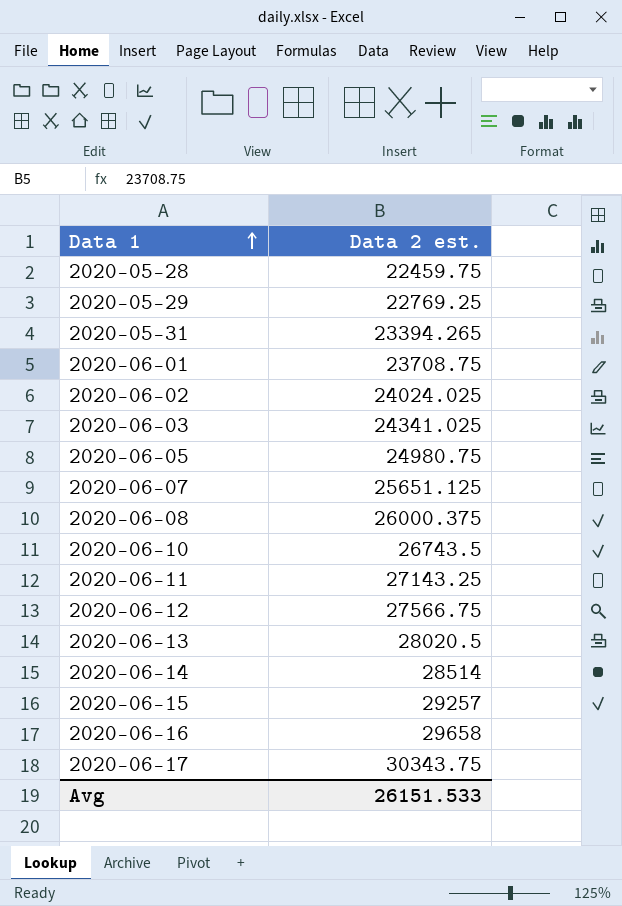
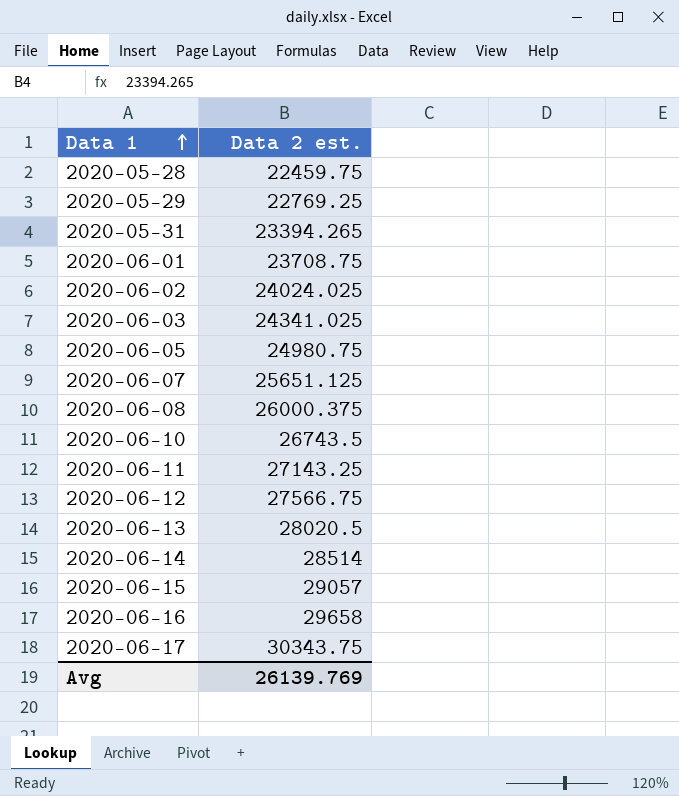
2020-06-15 | Data 2 est.: 29257 -> 29057
Avg | Data 2 est.: 26151.533 -> 26139.769

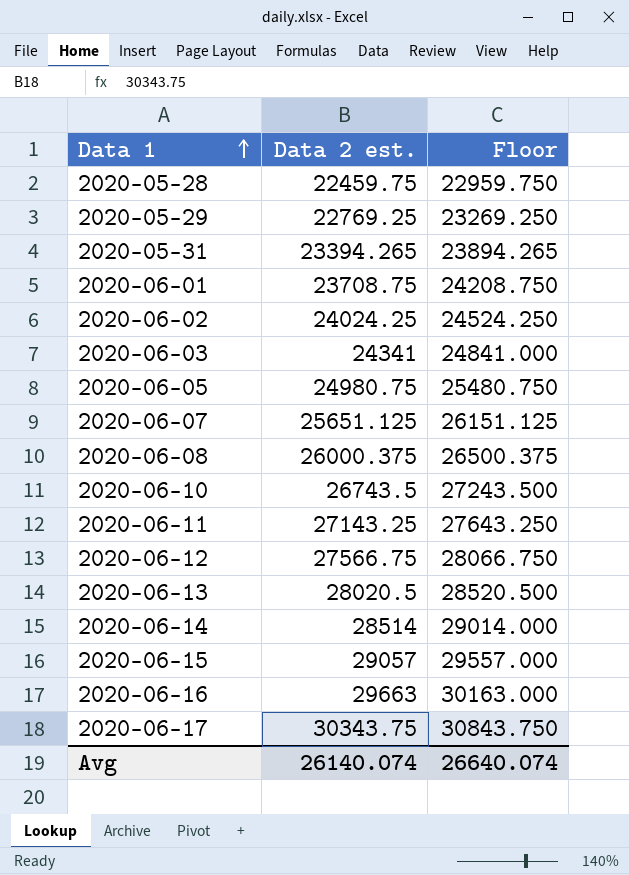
column Floor | formula: none -> [Data 2 est.] + 500
2020-06-02 | Data 2 est.: 24024.025 -> 24024.25
2020-06-03 | Data 2 est.: 24341.025 -> 24341
2020-06-16 | Data 2 est.: 29658 -> 29663
Avg | Data 2 est.: 26139.769 -> 26140.074

